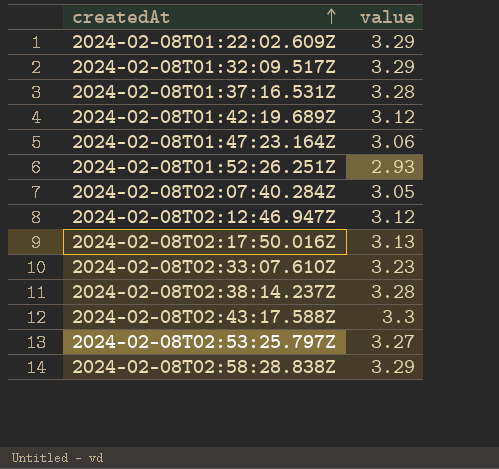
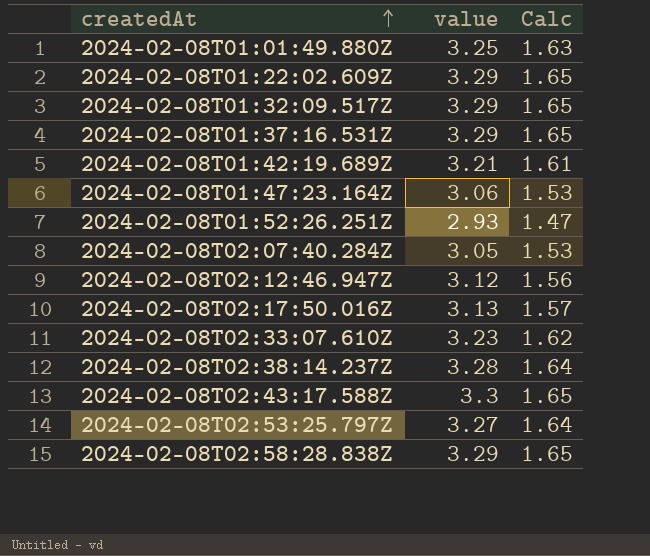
column Calc | formula: none -> [value] * 0.5
row 2024-02-08T01:01:49.880Z: none -> 3.25 | 1.63
2024-02-08T01:37:16.531Z | value: 3.28 -> 3.29
2024-02-08T01:42:19.689Z | value: 3.12 -> 3.21

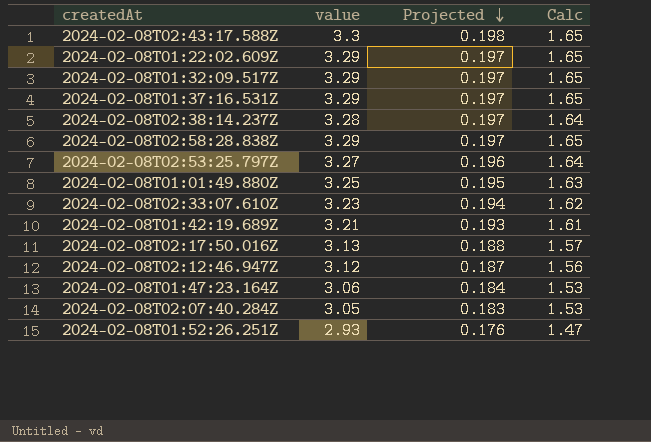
row order: createdAt ascending -> Projected descending
column Projected | formula: none -> [value] * 0.06

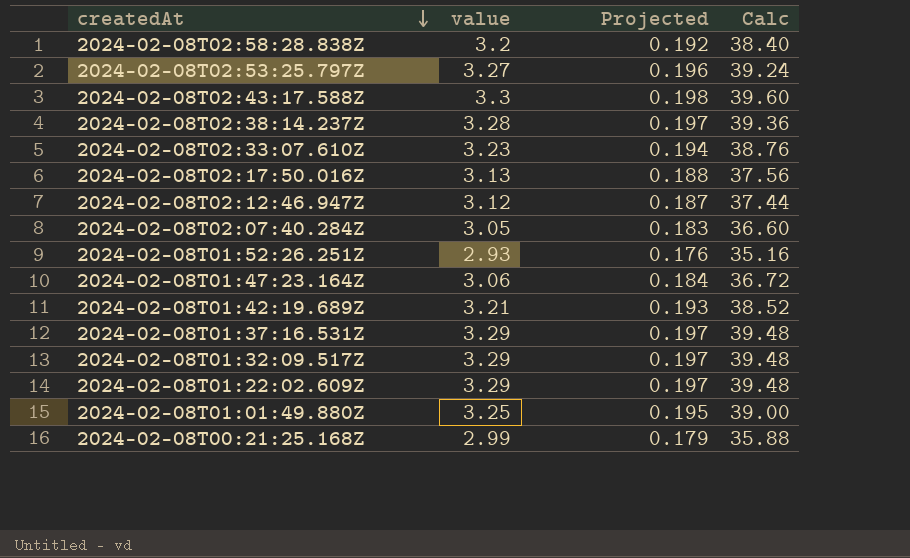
row order: Projected descending -> createdAt descending
column Calc | formula: [value] * 0.5 -> [value] * 12
2024-02-08T02:58:28.838Z | value: 3.29 -> 3.2
2024-02-08T02:58:28.838Z | Projected: 0.197 -> 0.192
row 2024-02-08T00:21:25.168Z: none -> 2.99 | 0.179 | 35.88

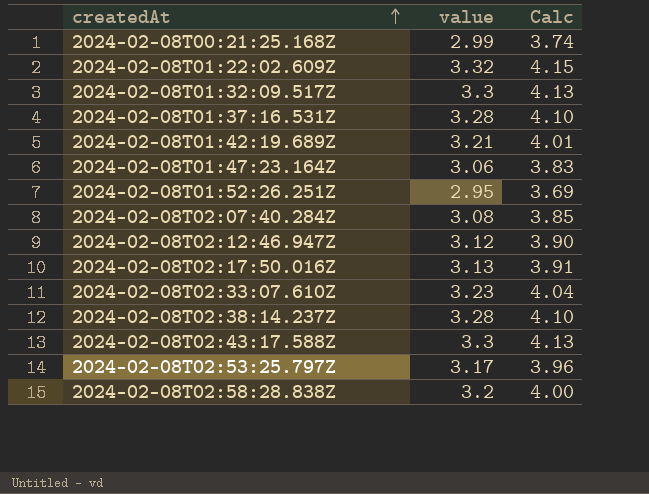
row order: createdAt descending -> createdAt ascending
column Projected | formula: [value] * 0.06 -> none
column Calc | formula: [value] * 12 -> [value] * 1.25
row 2024-02-08T01:01:49.880Z: 3.25 | 0.195 | 39.00 -> none
2024-02-08T01:22:02.609Z | value: 3.29 -> 3.32
2024-02-08T01:32:09.517Z | value: 3.29 -> 3.3
2024-02-08T01:37:16.531Z | value: 3.29 -> 3.28
2024-02-08T01:52:26.251Z | value: 2.93 -> 2.95
2024-02-08T02:07:40.284Z | value: 3.05 -> 3.08
2024-02-08T02:53:25.797Z | value: 3.27 -> 3.17

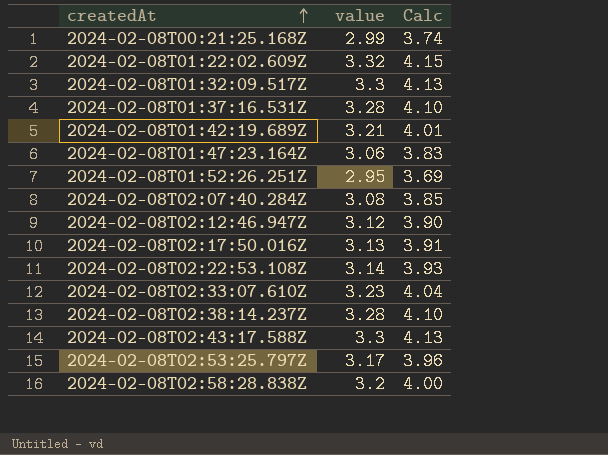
row 2024-02-08T02:22:53.108Z: none -> 3.14 | 3.93

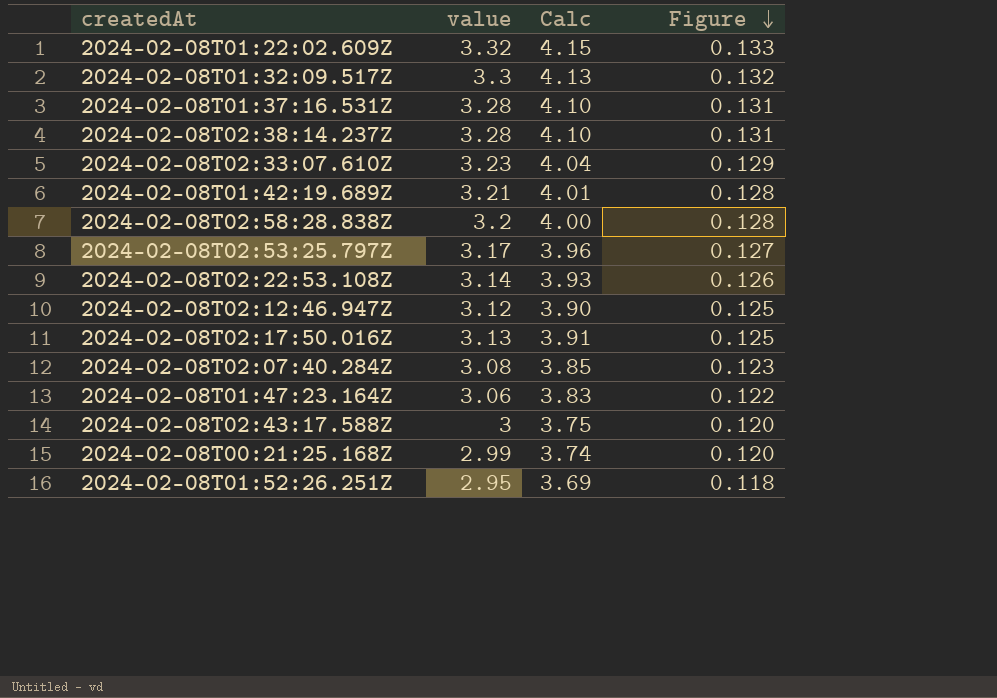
row order: createdAt ascending -> Figure descending
column Figure | formula: none -> [value] * 0.04
2024-02-08T02:43:17.588Z | value: 3.3 -> 3
2024-02-08T02:43:17.588Z | Calc: 4.13 -> 3.75

